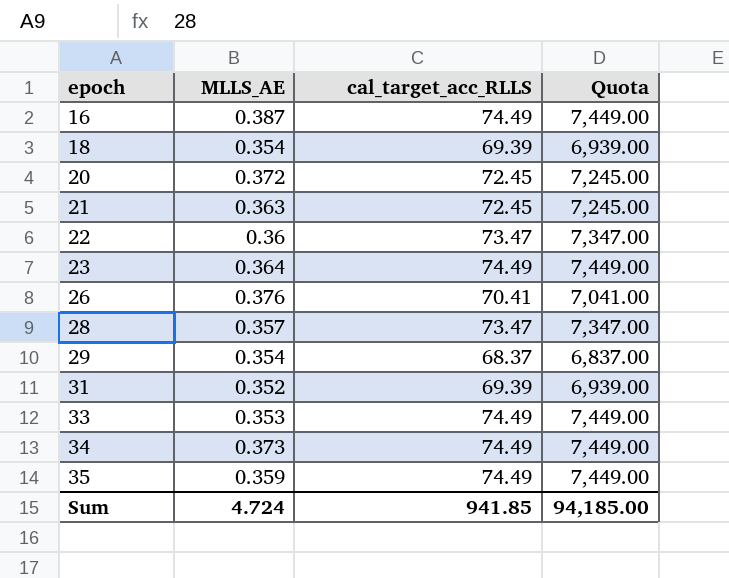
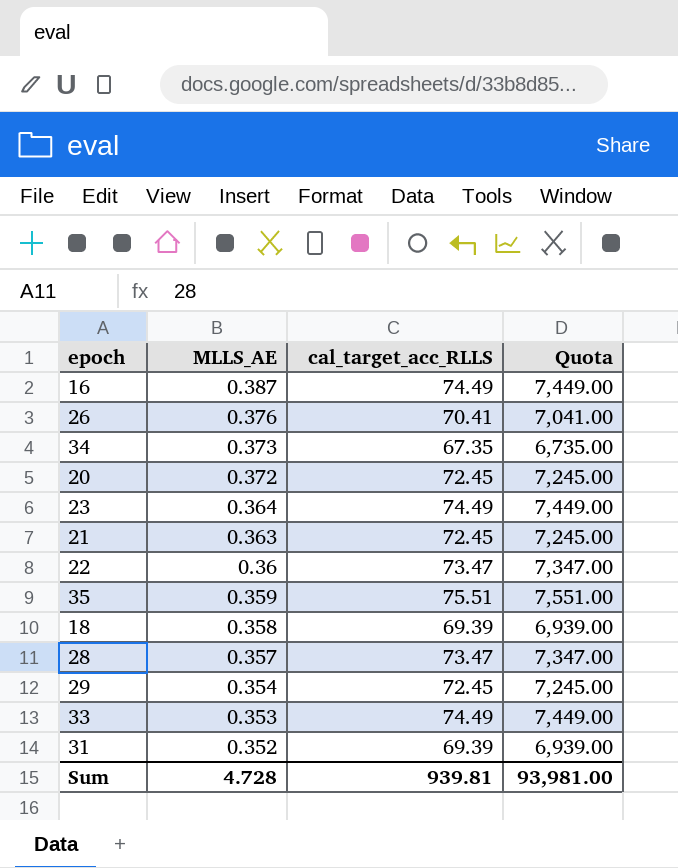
row order: epoch ascending -> MLLS_AE descending
34 | cal_target_acc_RLLS: 74.49 -> 67.35
34 | Quota: 7,449.00 -> 6,735.00
35 | cal_target_acc_RLLS: 74.49 -> 75.51
35 | Quota: 7,449.00 -> 7,551.00
18 | MLLS_AE: 0.354 -> 0.358
29 | cal_target_acc_RLLS: 68.37 -> 72.45
29 | Quota: 6,837.00 -> 7,245.00
Sum | MLLS_AE: 4.724 -> 4.728
Sum | cal_target_acc_RLLS: 941.85 -> 939.81
Sum | Quota: 94,185.00 -> 93,981.00

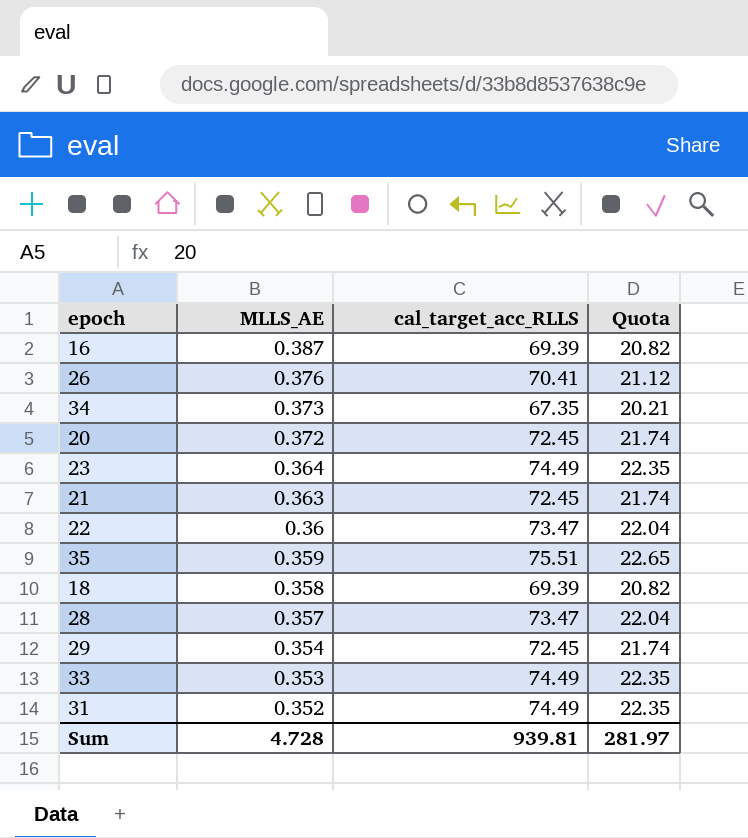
column Quota | formula: [cal_target_acc_RLLS] * 100 -> [cal_target_acc_RLLS] * 0.3
16 | cal_target_acc_RLLS: 74.49 -> 69.39
31 | cal_target_acc_RLLS: 69.39 -> 74.49
Sum | Quota: 93,981.00 -> 281.97

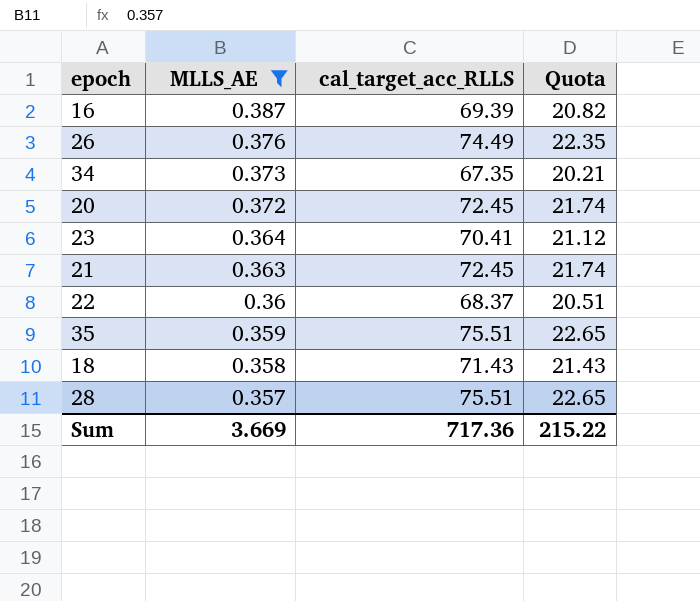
filter: none -> MLLS_AE >= 0.357
26 | cal_target_acc_RLLS: 70.41 -> 74.49
26 | Quota: 21.12 -> 22.35
23 | cal_target_acc_RLLS: 74.49 -> 70.41
23 | Quota: 22.35 -> 21.12
22 | cal_target_acc_RLLS: 73.47 -> 68.37
22 | Quota: 22.04 -> 20.51
18 | cal_target_acc_RLLS: 69.39 -> 71.43
18 | Quota: 20.82 -> 21.43
28 | cal_target_acc_RLLS: 73.47 -> 75.51
28 | Quota: 22.04 -> 22.65
Sum | MLLS_AE: 4.728 -> 3.669
Sum | cal_target_acc_RLLS: 939.81 -> 717.36
Sum | Quota: 281.97 -> 215.22

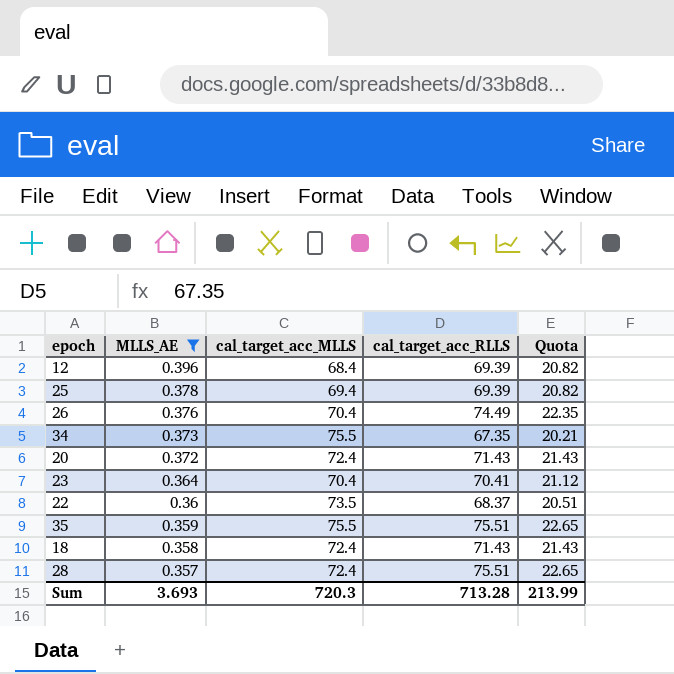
column cal_target_acc_MLLS | position: none -> 3
row 16: 0.387 | 69.39 | 20.82 -> none
row 21: 0.363 | 72.45 | 21.74 -> none
row 12: none -> 0.396 | 68.4 | 69.39 | 20.82
row 25: none -> 0.378 | 69.4 | 69.39 | 20.82
20 | cal_target_acc_RLLS: 72.45 -> 71.43
20 | Quota: 21.74 -> 21.43
Sum | MLLS_AE: 3.669 -> 3.693
Sum | cal_target_acc_RLLS: 717.36 -> 713.28
Sum | Quota: 215.22 -> 213.99

